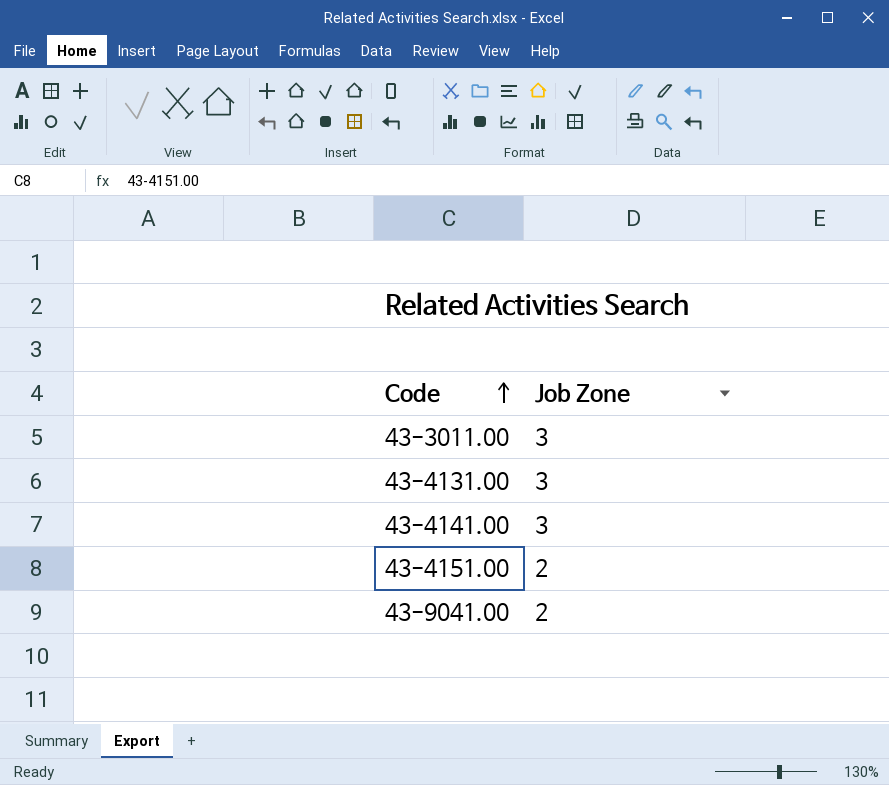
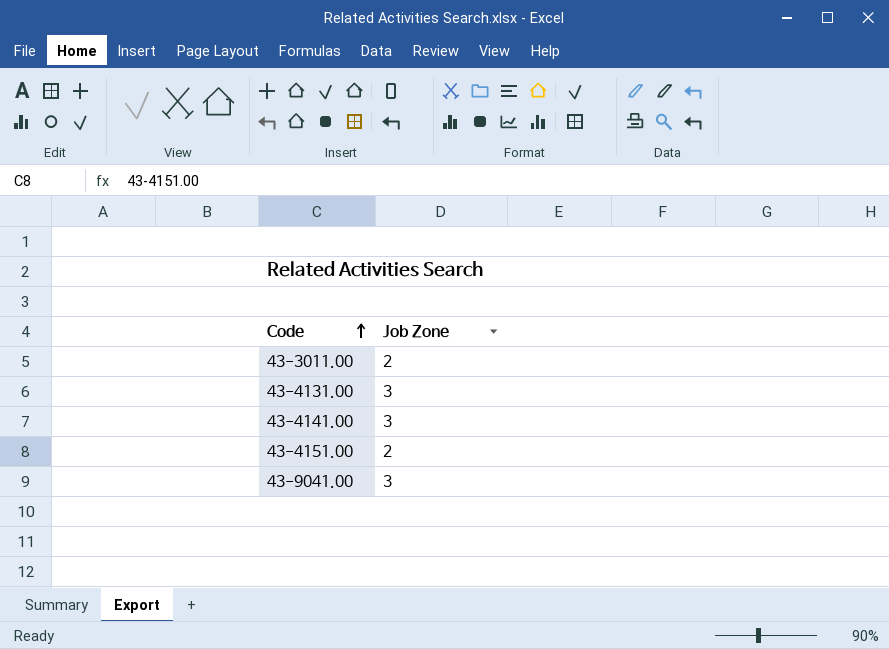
43-3011.00 | Job Zone: 3 -> 2
43-9041.00 | Job Zone: 2 -> 3

